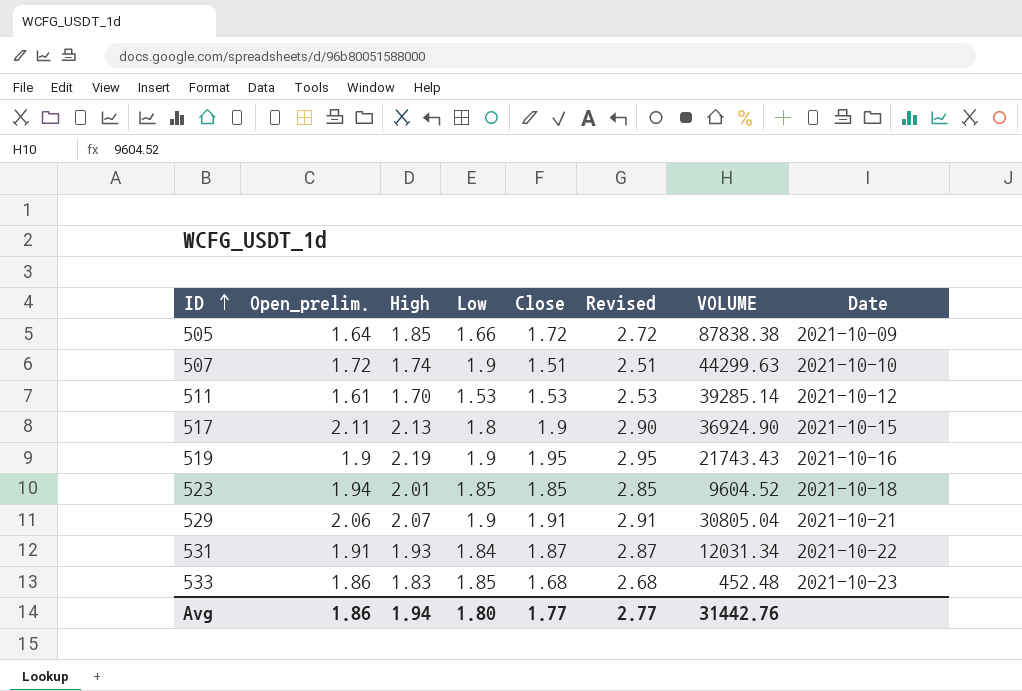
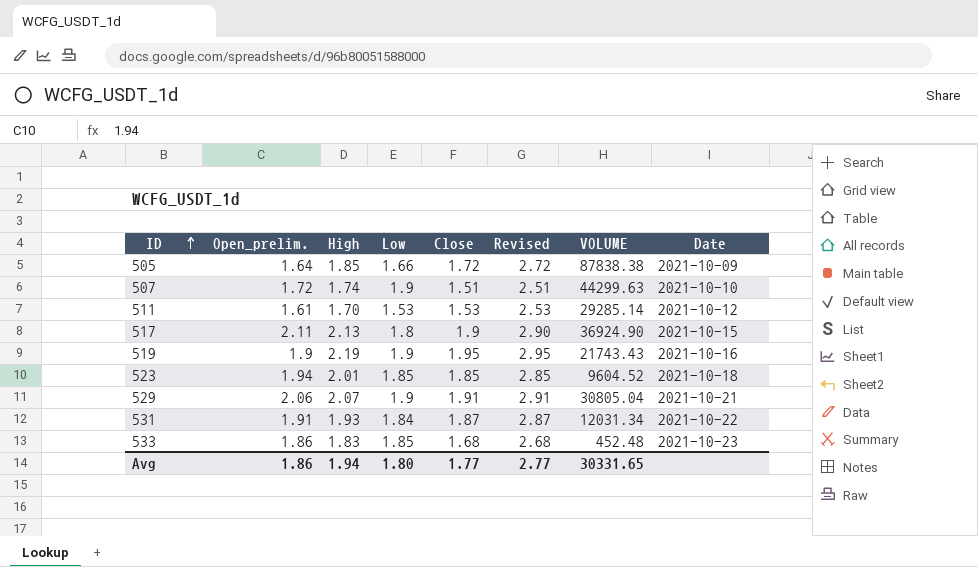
511 | VOLUME: 39285.14 -> 29285.14
Avg | VOLUME: 31442.76 -> 30331.65

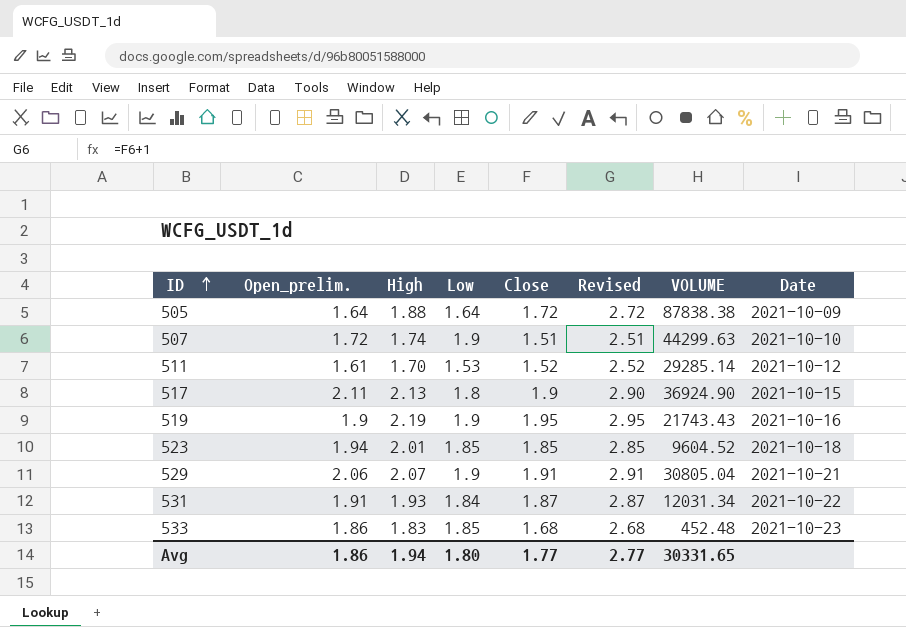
505 | High: 1.85 -> 1.88
505 | Low: 1.66 -> 1.64
511 | Close: 1.53 -> 1.52
511 | Revised: 2.53 -> 2.52

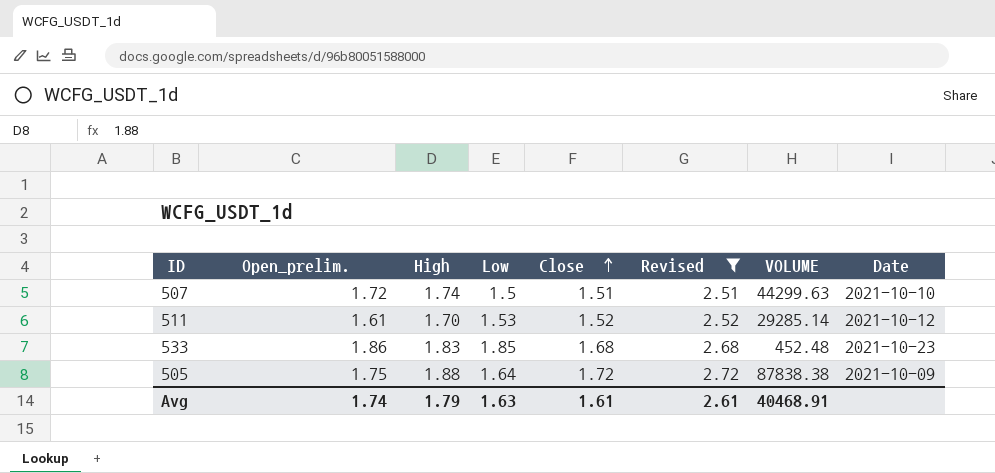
filter: none -> Revised <= 2.72
row order: ID ascending -> Close ascending
507 | Low: 1.9 -> 1.5
505 | Open_prelim.: 1.64 -> 1.75
Avg | Open_prelim.: 1.86 -> 1.74
Avg | High: 1.94 -> 1.79
Avg | Low: 1.80 -> 1.63
Avg | Close: 1.77 -> 1.61
Avg | Revised: 2.77 -> 2.61
Avg | VOLUME: 30331.65 -> 40468.91

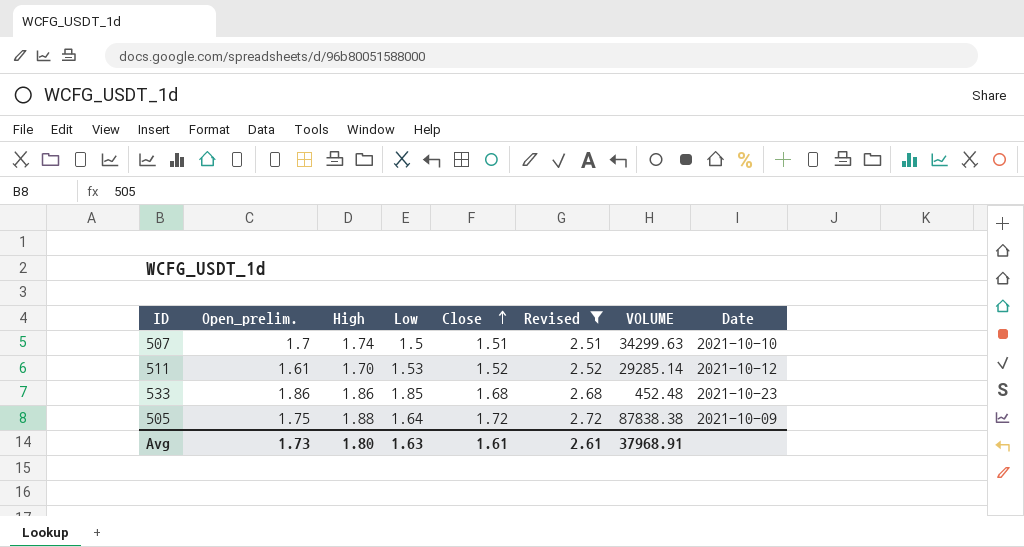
507 | Open_prelim.: 1.72 -> 1.7
507 | VOLUME: 44299.63 -> 34299.63
533 | High: 1.83 -> 1.86
Avg | Open_prelim.: 1.74 -> 1.73
Avg | High: 1.79 -> 1.80
Avg | VOLUME: 40468.91 -> 37968.91

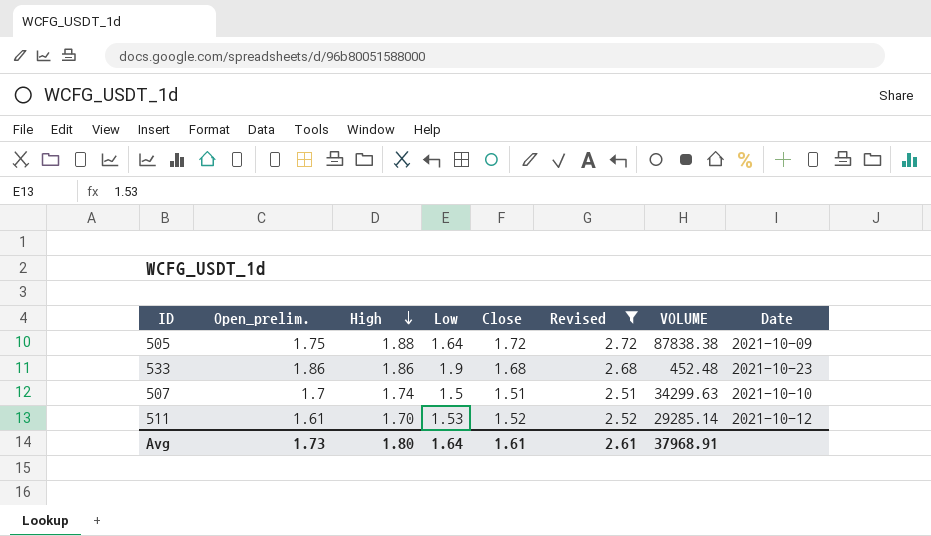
row order: Close ascending -> High descending
533 | Low: 1.85 -> 1.9
Avg | Low: 1.63 -> 1.64

